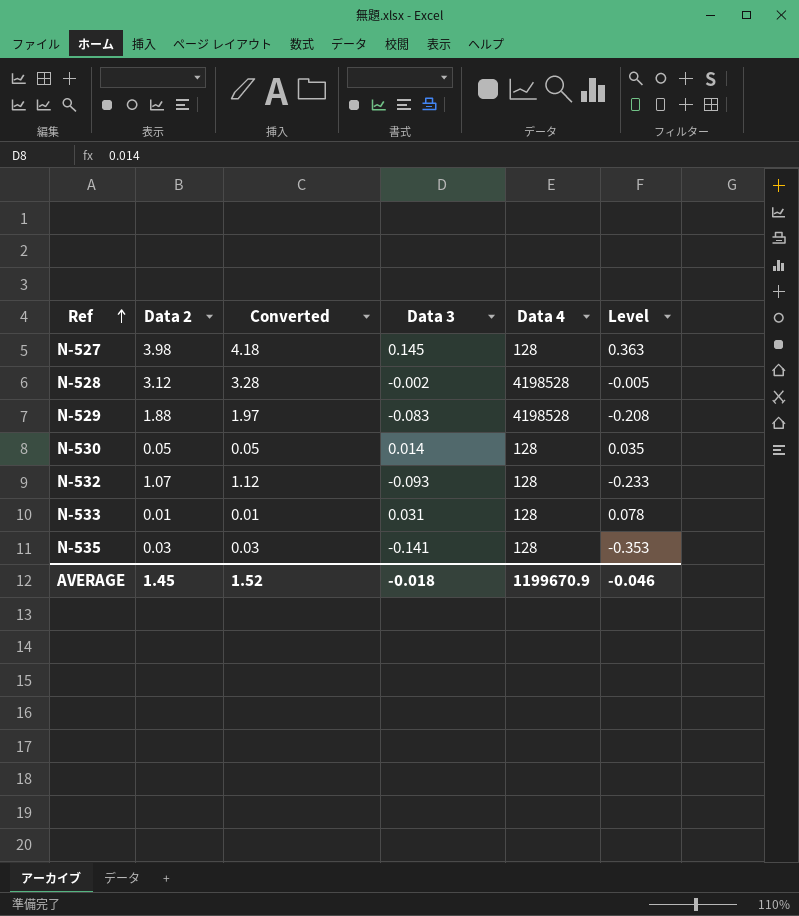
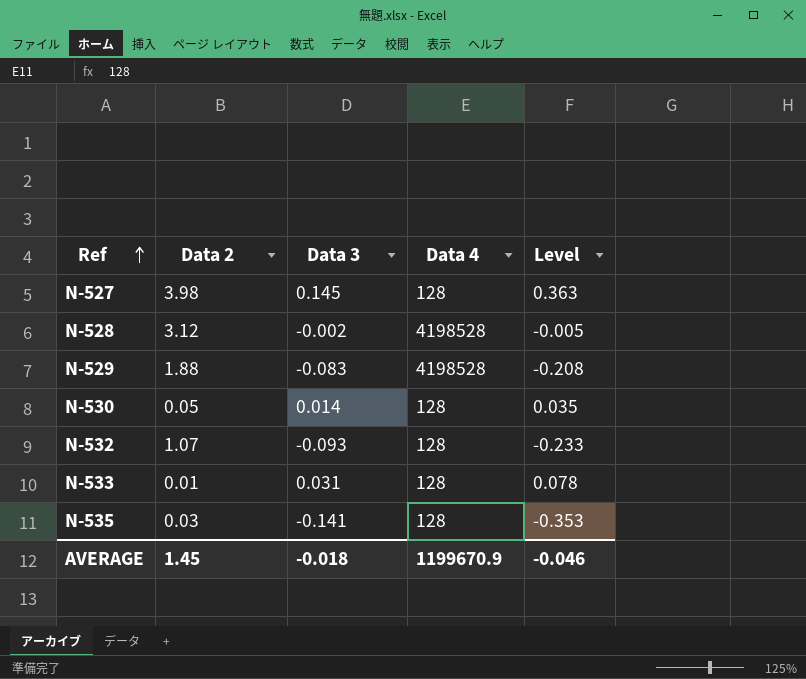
column Converted | formula: [Data 2] * 1.05 -> none

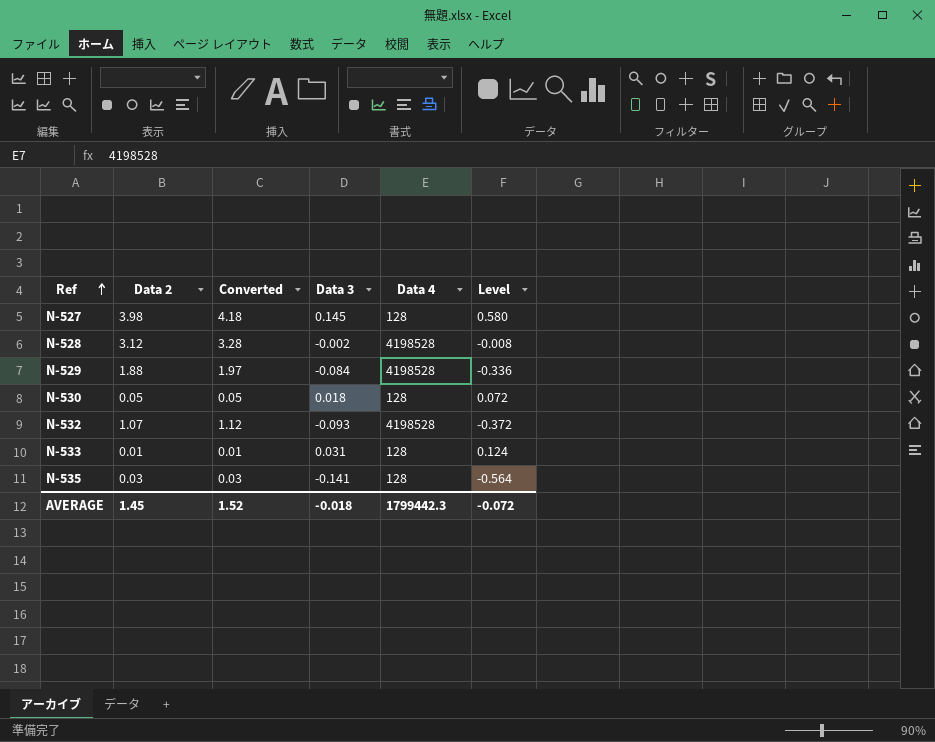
column Converted | formula: none -> [Data 2] * 1.05
column Level | formula: [Data 3] * 2.5 -> [Data 3] * 4
N-529 | Data 3: -0.083 -> -0.084
N-530 | Data 3: 0.014 -> 0.018
N-532 | Data 4: 128 -> 4198528
AVERAGE | Data 4: 1199670.9 -> 1799442.3
AVERAGE | Level: -0.046 -> -0.072

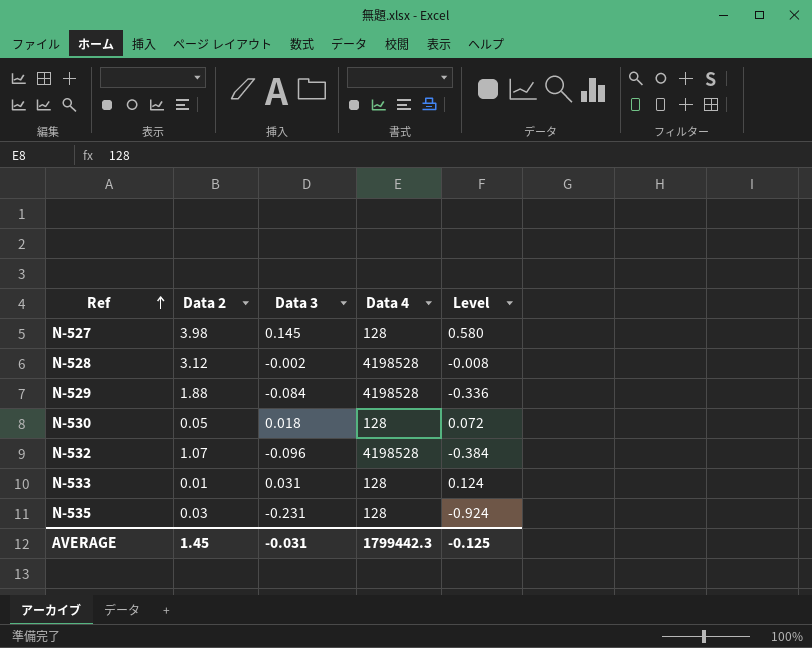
column Converted | formula: [Data 2] * 1.05 -> none
N-532 | Data 3: -0.093 -> -0.096
N-532 | Level: -0.372 -> -0.384
N-535 | Data 3: -0.141 -> -0.231
N-535 | Level: -0.564 -> -0.924
AVERAGE | Data 3: -0.018 -> -0.031
AVERAGE | Level: -0.072 -> -0.125

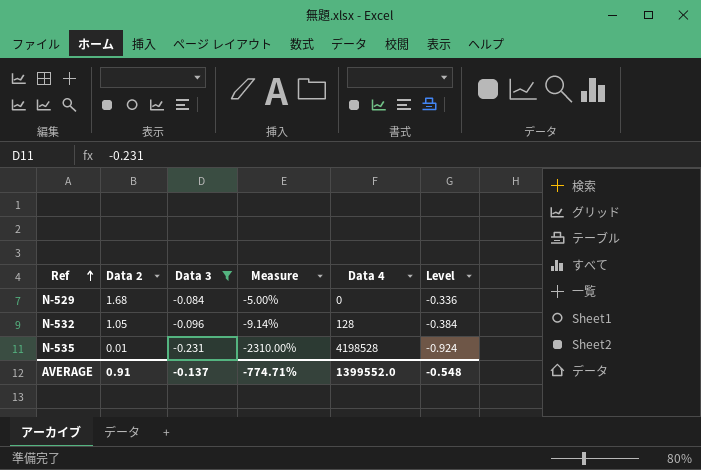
filter: none -> Data 3 <= -0.084
column Measure | formula: none -> [Data 3] / [Data 2]
N-529 | Data 2: 1.88 -> 1.68
N-529 | Data 4: 4198528 -> 0
N-532 | Data 2: 1.07 -> 1.05
N-532 | Data 4: 4198528 -> 128
N-535 | Data 2: 0.03 -> 0.01
N-535 | Data 4: 128 -> 4198528
AVERAGE | Data 2: 1.45 -> 0.91
AVERAGE | Data 3: -0.031 -> -0.137
AVERAGE | Data 4: 1799442.3 -> 1399552.0
AVERAGE | Level: -0.125 -> -0.548

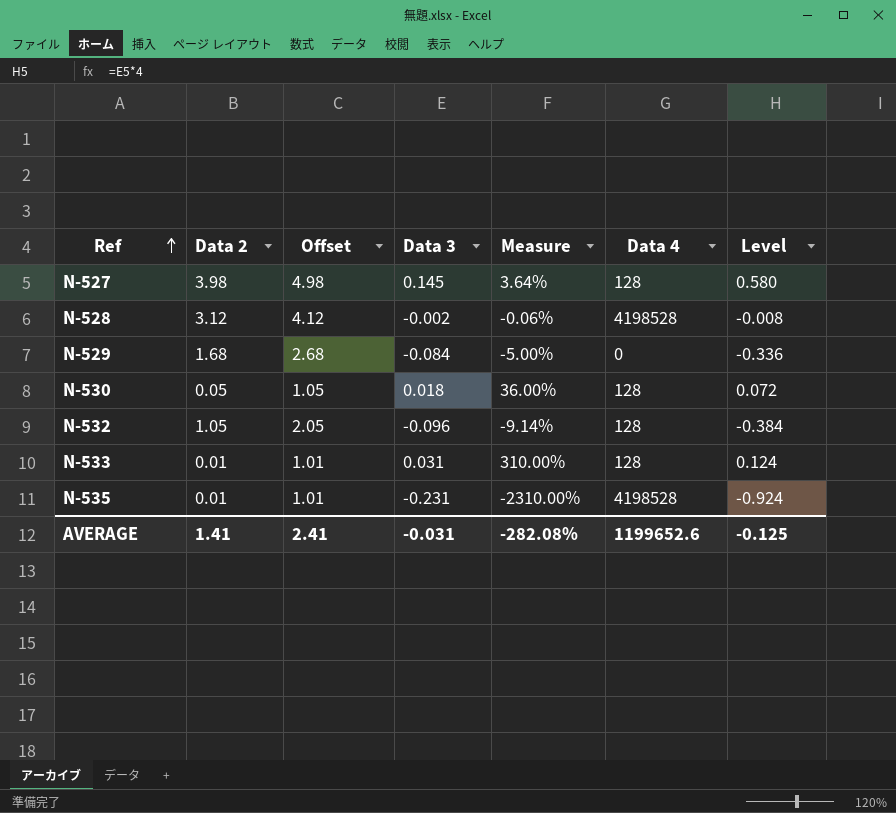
filter: Data 3 <= -0.084 -> none
column Offset | formula: none -> [Data 2] + 1
AVERAGE | Data 2: 0.91 -> 1.41
AVERAGE | Data 3: -0.137 -> -0.031
AVERAGE | Measure: -774.71% -> -282.08%
AVERAGE | Data 4: 1399552.0 -> 1199652.6
AVERAGE | Level: -0.548 -> -0.125

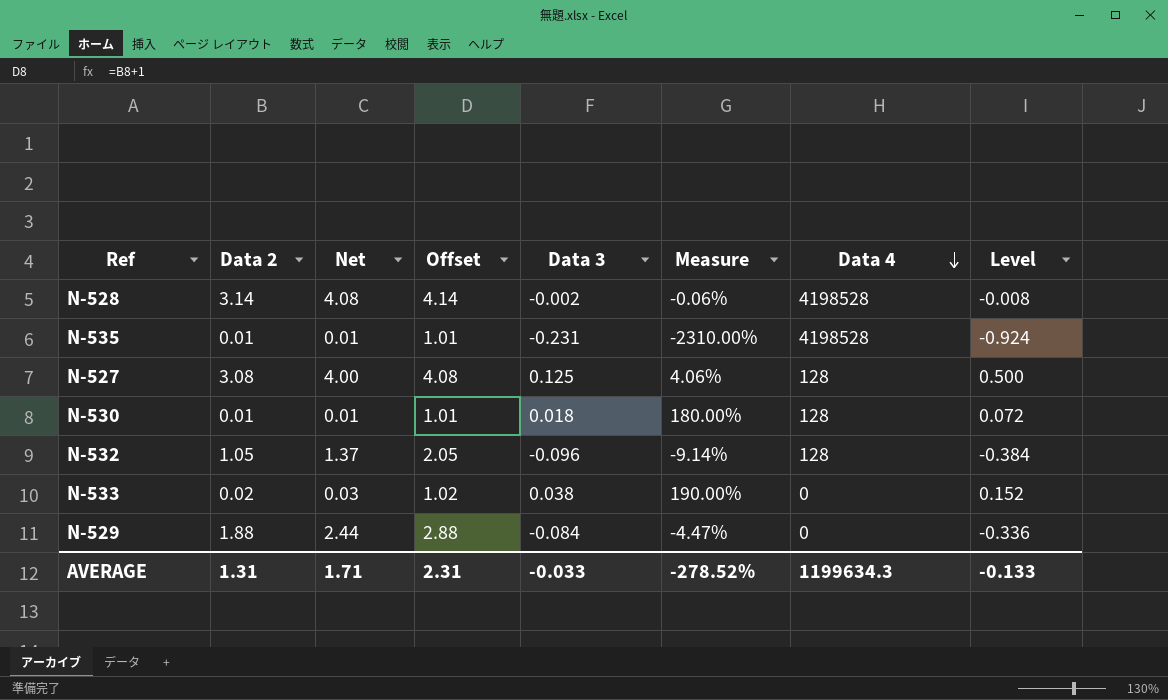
row order: Ref ascending -> Data 4 descending
column Net | formula: none -> [Data 2] * 1.3
N-528 | Data 2: 3.12 -> 3.14
N-528 | Offset: 4.12 -> 4.14
N-527 | Data 2: 3.98 -> 3.08
N-527 | Offset: 4.98 -> 4.08
N-527 | Data 3: 0.145 -> 0.125
N-527 | Measure: 3.64% -> 4.06%
N-527 | Level: 0.580 -> 0.500
N-530 | Data 2: 0.05 -> 0.01
N-530 | Offset: 1.05 -> 1.01
N-530 | Measure: 36.00% -> 180.00%
N-533 | Data 2: 0.01 -> 0.02
N-533 | Offset: 1.01 -> 1.02
N-533 | Data 3: 0.031 -> 0.038
N-533 | Measure: 310.00% -> 190.00%
N-533 | Data 4: 128 -> 0
N-533 | Level: 0.124 -> 0.152
N-529 | Data 2: 1.68 -> 1.88
N-529 | Offset: 2.68 -> 2.88
N-529 | Measure: -5.00% -> -4.47%
AVERAGE | Data 2: 1.41 -> 1.31
AVERAGE | Offset: 2.41 -> 2.31
AVERAGE | Data 3: -0.031 -> -0.033
AVERAGE | Measure: -282.08% -> -278.52%
AVERAGE | Data 4: 1199652.6 -> 1199634.3
AVERAGE | Level: -0.125 -> -0.133

